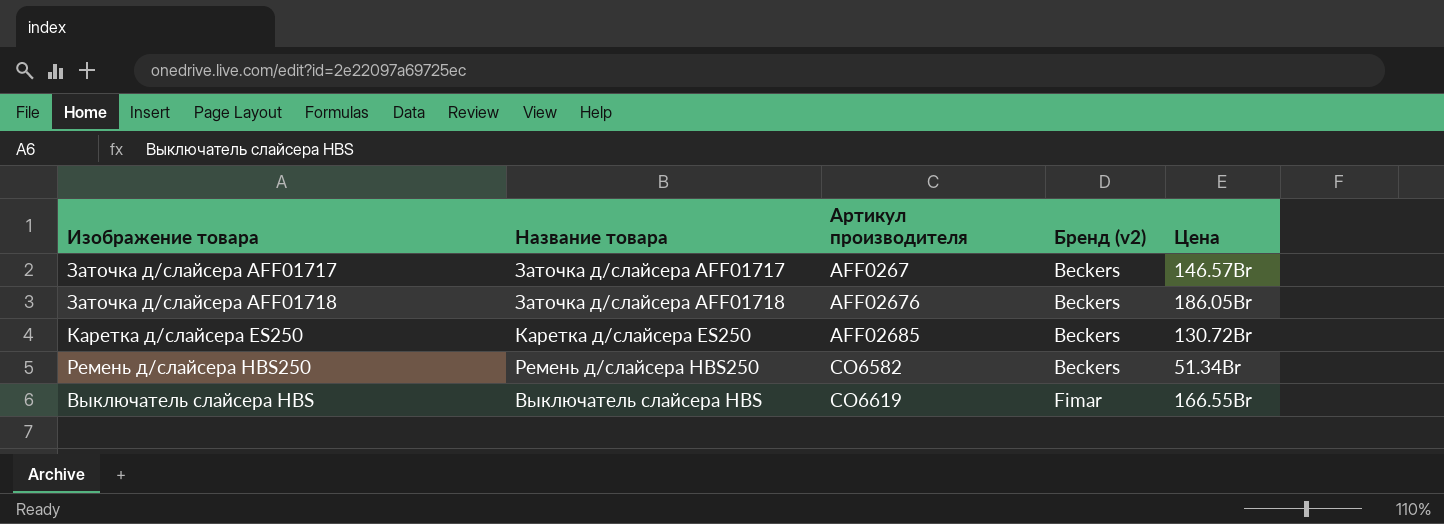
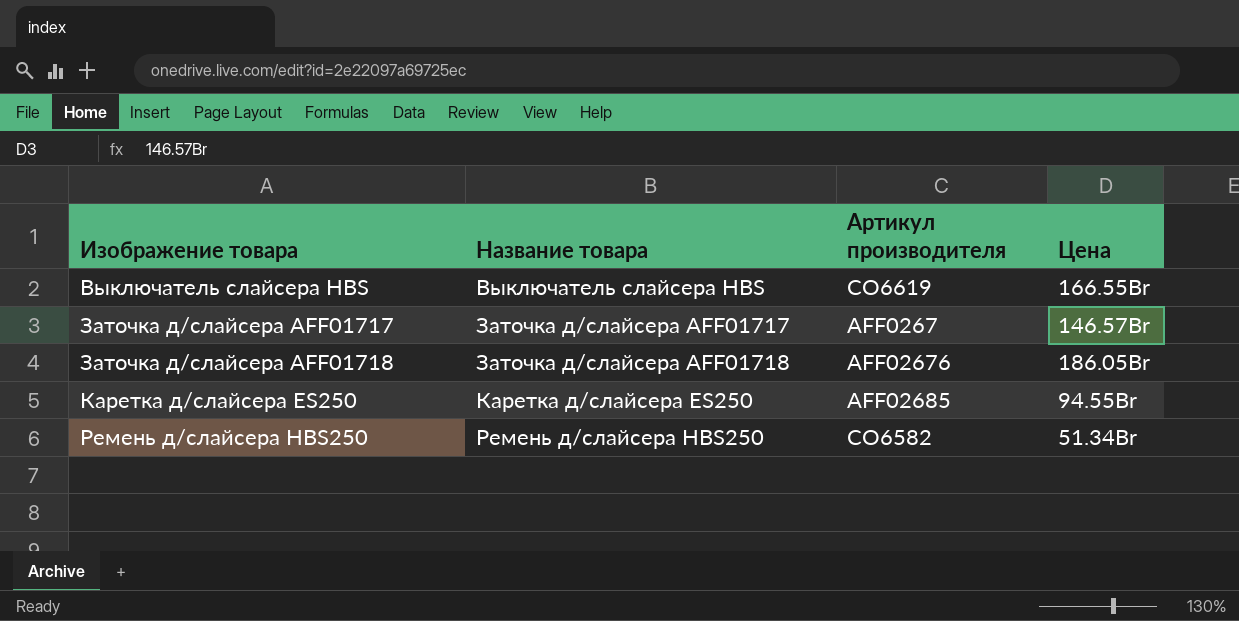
row order: Артикул производителя ascending -> Изображение товара ascending
column Бренд (v2) | position: 4 -> none
Каретка д/слайсера ES250 | Цена: 130.72Br -> 94.55Br

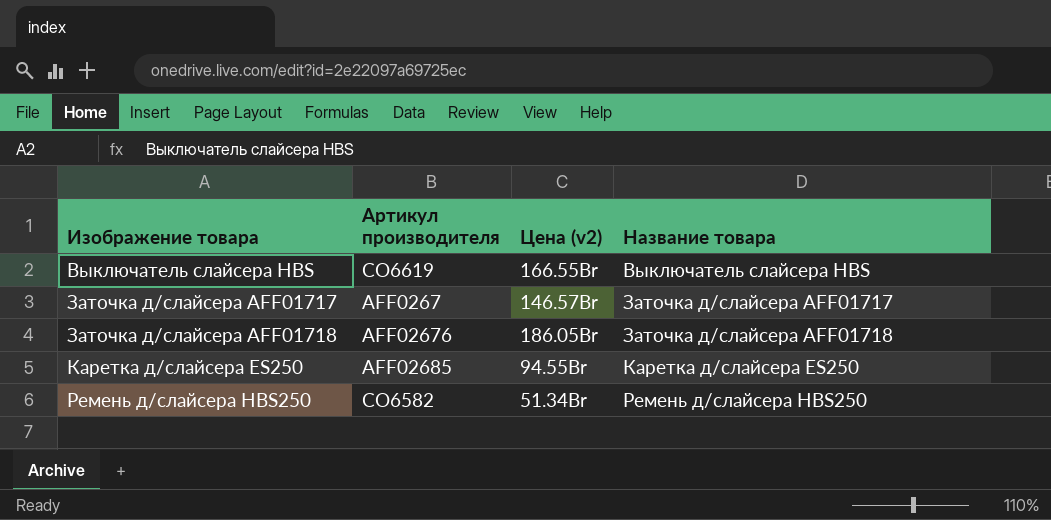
column name: Цена -> Цена (v2)
column Название товара | position: 2 -> 4

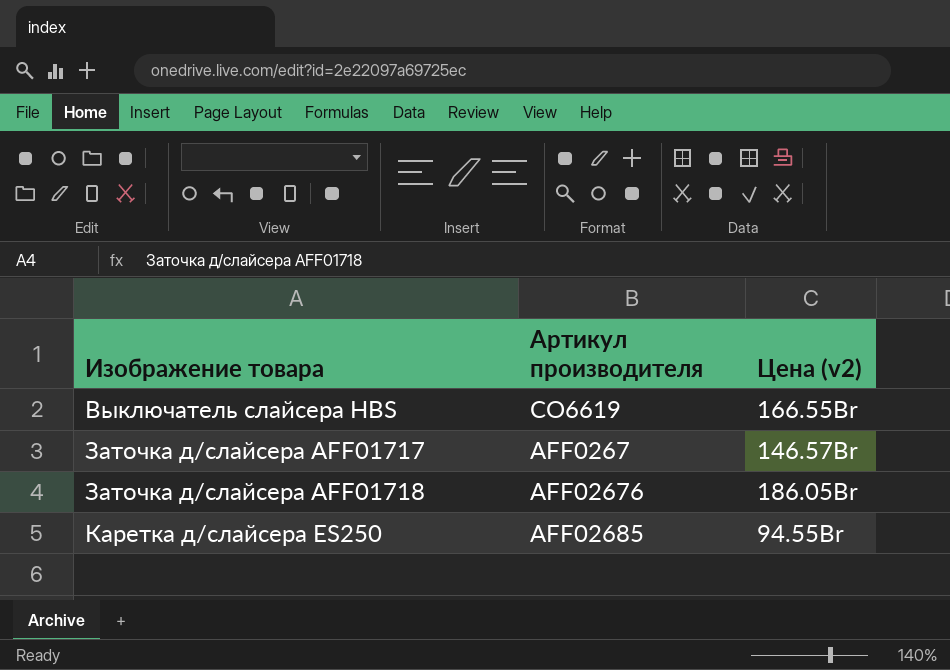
column Название товара | position: 4 -> none
row Ремень д/слайсера HBS250: CO6582 | 51.34Br | Ремень д/слайсера HBS250 -> none

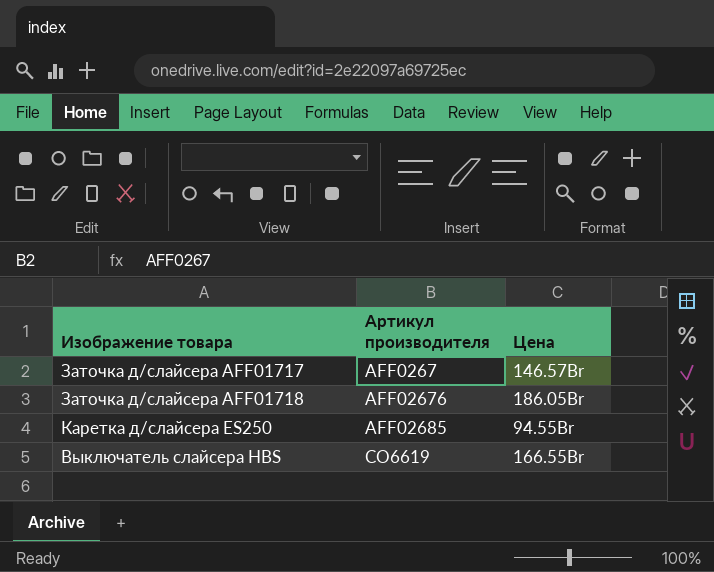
row order: Изображение товара ascending -> Артикул производителя ascending
column name: Цена (v2) -> Цена

